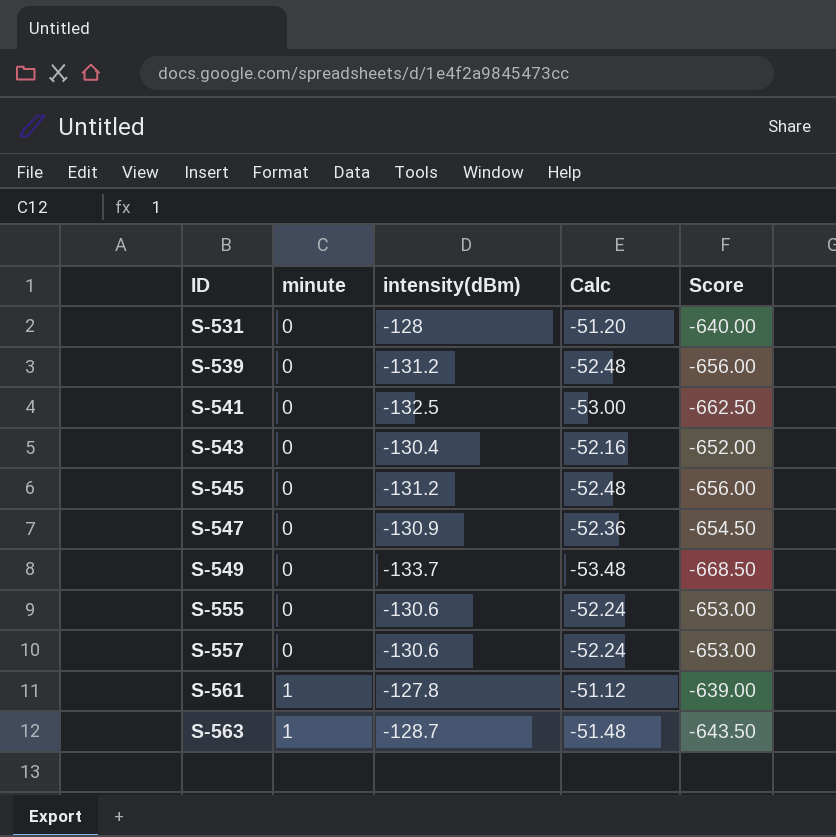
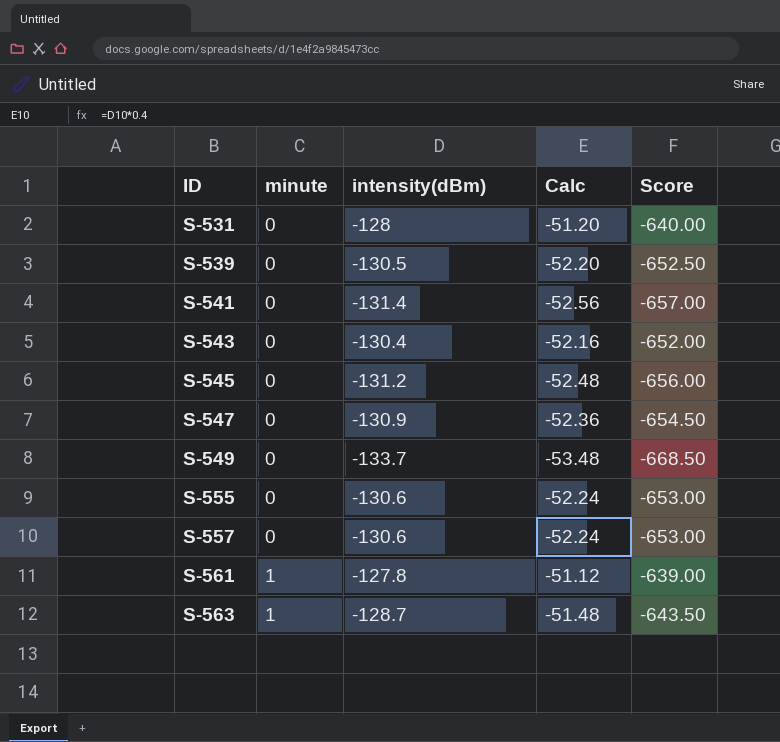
S-539 | intensity(dBm): -131.2 -> -130.5
S-539 | Calc: -52.48 -> -52.20
S-539 | Score: -656.00 -> -652.50
S-541 | intensity(dBm): -132.5 -> -131.4
S-541 | Calc: -53.00 -> -52.56
S-541 | Score: -662.50 -> -657.00

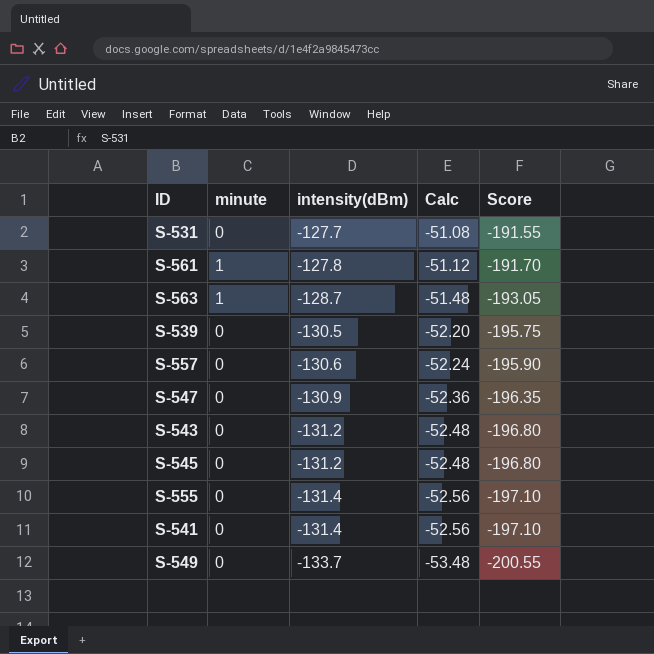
row order: ID ascending -> intensity(dBm) descending
column Score | formula: [intensity(dBm)] * 5 -> [intensity(dBm)] * 1.5
S-531 | intensity(dBm): -128 -> -127.7
S-531 | Calc: -51.20 -> -51.08
S-543 | intensity(dBm): -130.4 -> -131.2
S-543 | Calc: -52.16 -> -52.48
S-555 | intensity(dBm): -130.6 -> -131.4
S-555 | Calc: -52.24 -> -52.56

